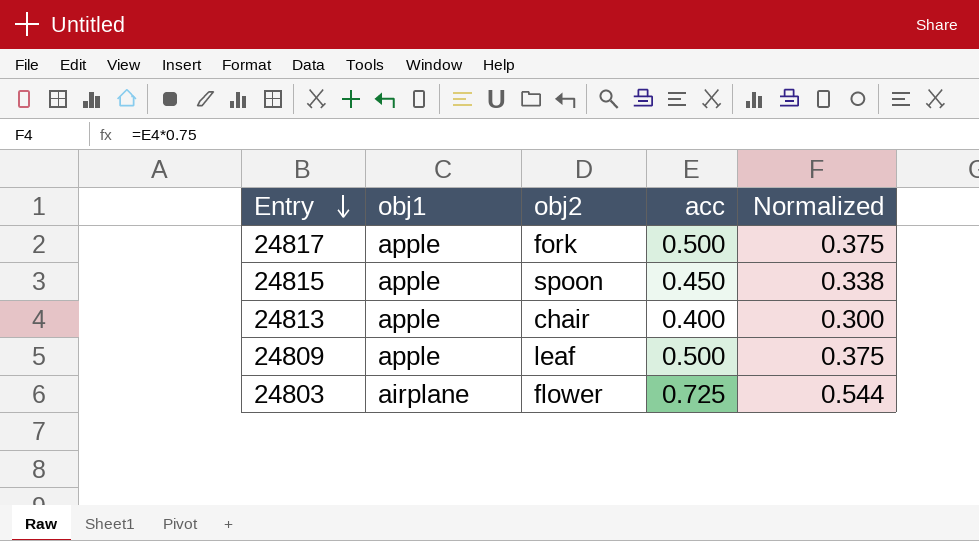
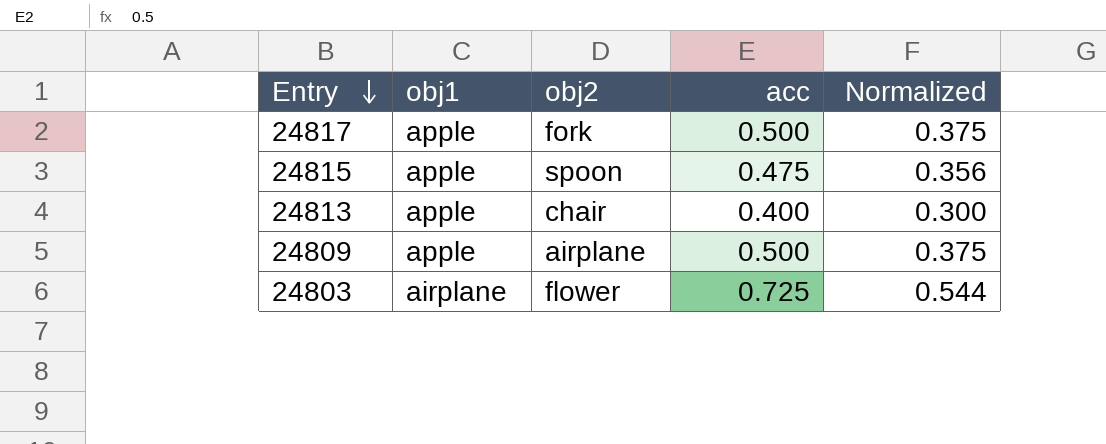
24815 | acc: 0.450 -> 0.475
24815 | Normalized: 0.338 -> 0.356
24809 | obj2: leaf -> airplane

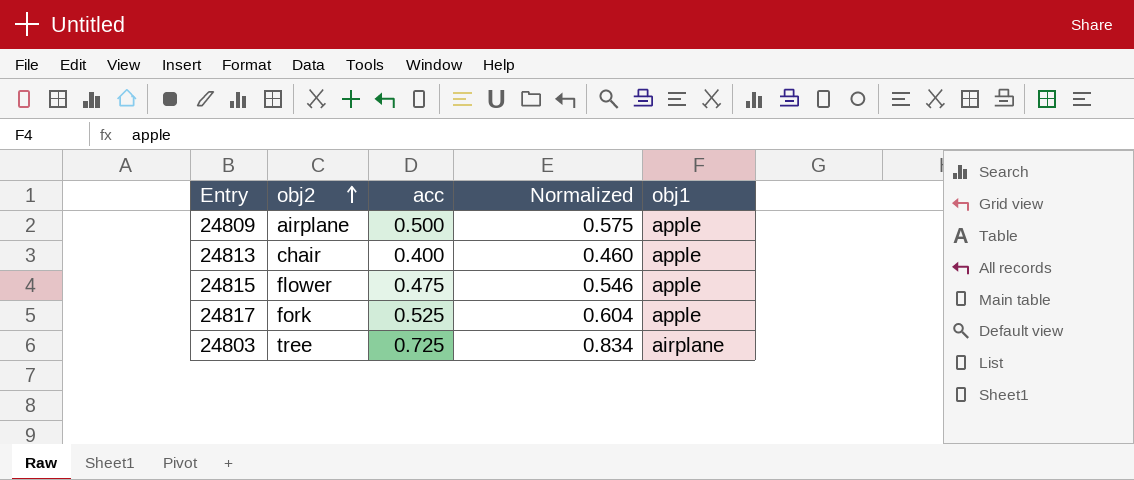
row order: Entry descending -> obj2 ascending
column Normalized | formula: [acc] * 0.75 -> [acc] * 1.15
column obj1 | position: 2 -> 5
24815 | obj2: spoon -> flower
24817 | acc: 0.500 -> 0.525
24803 | obj2: flower -> tree

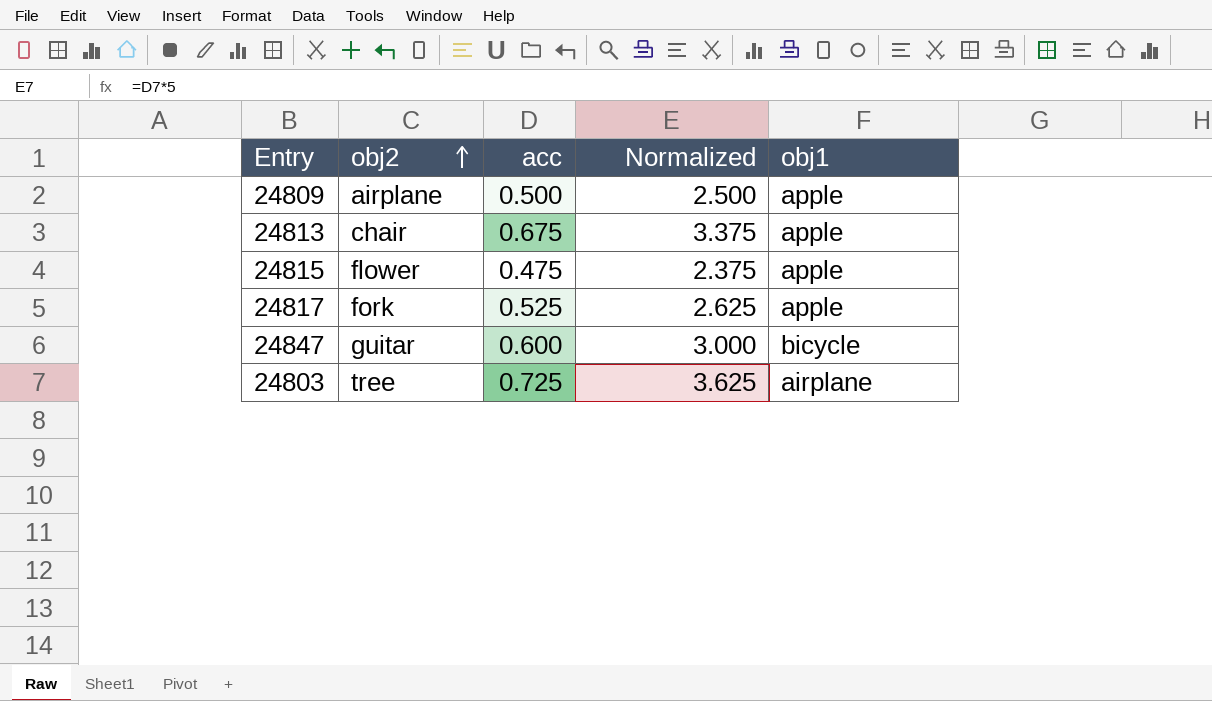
column Normalized | formula: [acc] * 1.15 -> [acc] * 5
24813 | acc: 0.400 -> 0.675
row 24847: none -> guitar | 0.600 | 3.000 | bicycle

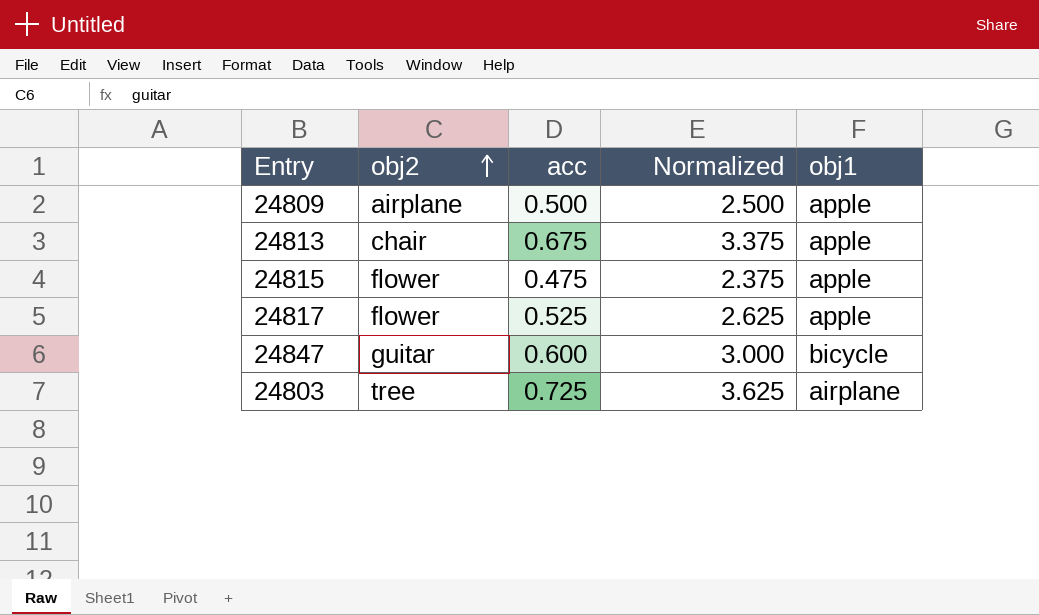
24817 | obj2: fork -> flower

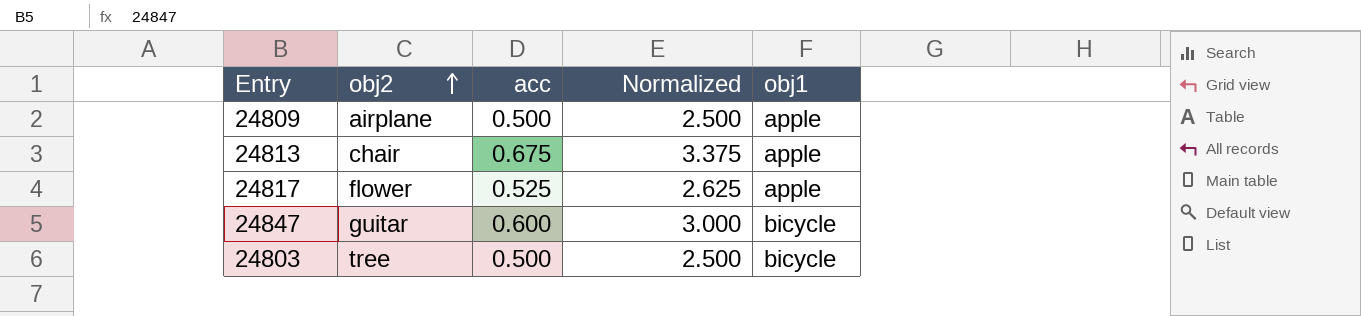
row 24815: flower | 0.475 | 2.375 | apple -> none
24803 | acc: 0.725 -> 0.500
24803 | Normalized: 3.625 -> 2.500
24803 | obj1: airplane -> bicycle

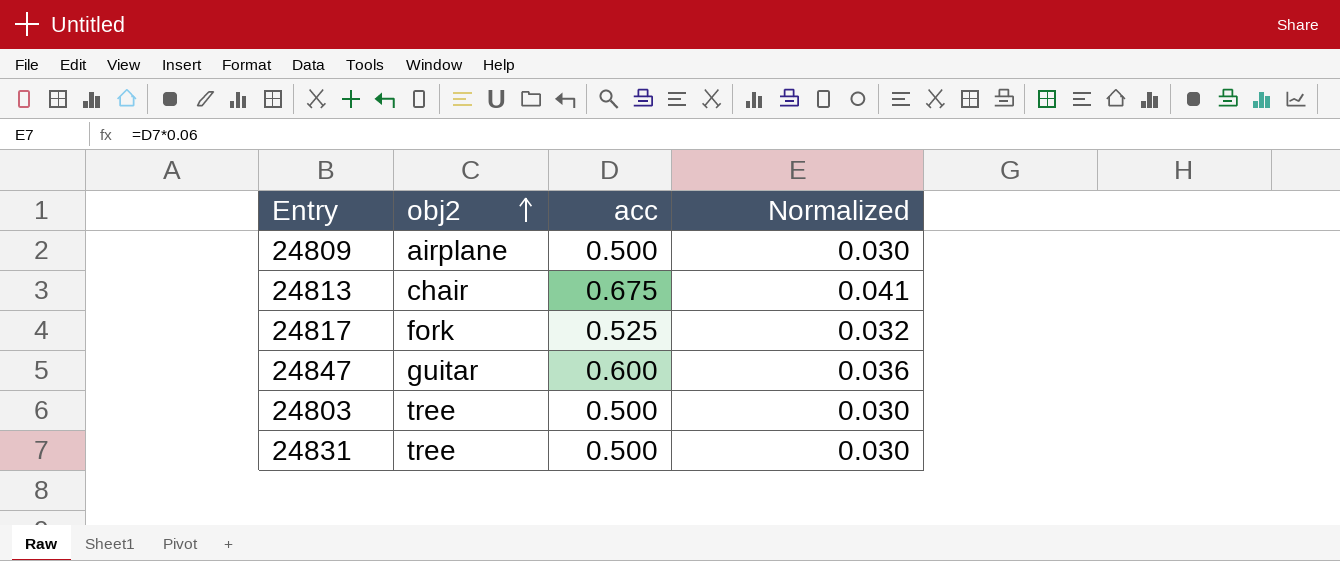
column obj1 | position: 5 -> none
column Normalized | formula: [acc] * 5 -> [acc] * 0.06
24817 | obj2: flower -> fork
row 24831: none -> tree | 0.500 | 0.030

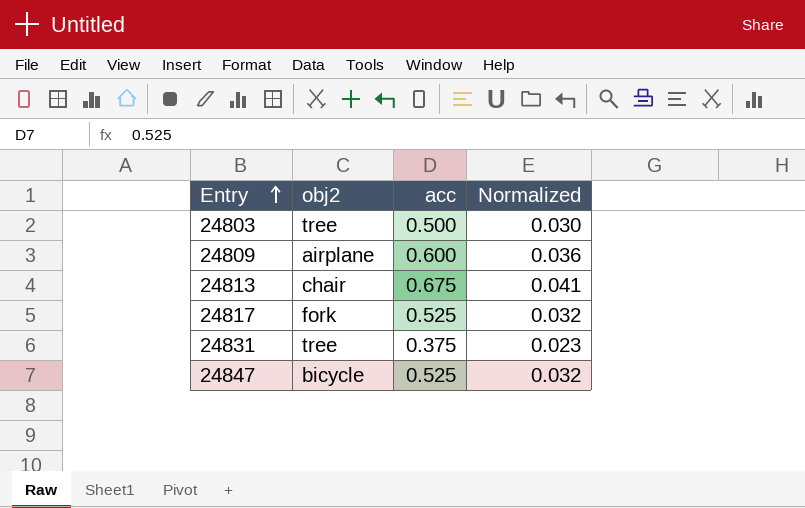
row order: obj2 ascending -> Entry ascending
24809 | acc: 0.500 -> 0.600
24809 | Normalized: 0.030 -> 0.036
24831 | acc: 0.500 -> 0.375
24831 | Normalized: 0.030 -> 0.023
24847 | obj2: guitar -> bicycle
24847 | acc: 0.600 -> 0.525
24847 | Normalized: 0.036 -> 0.032

